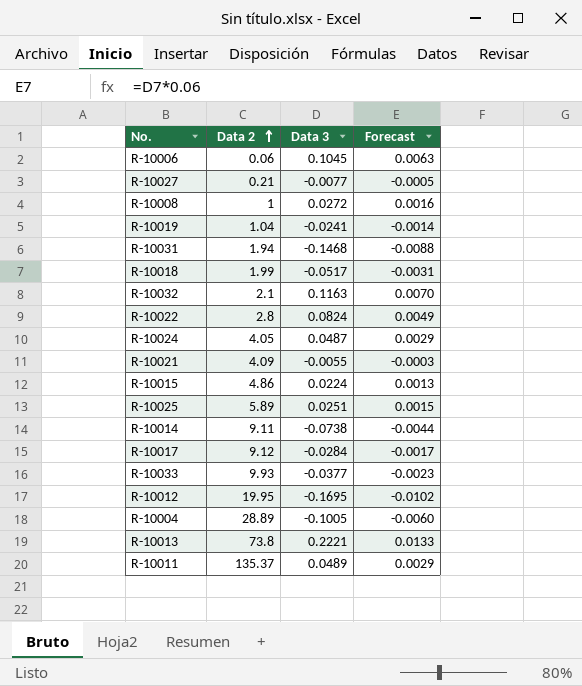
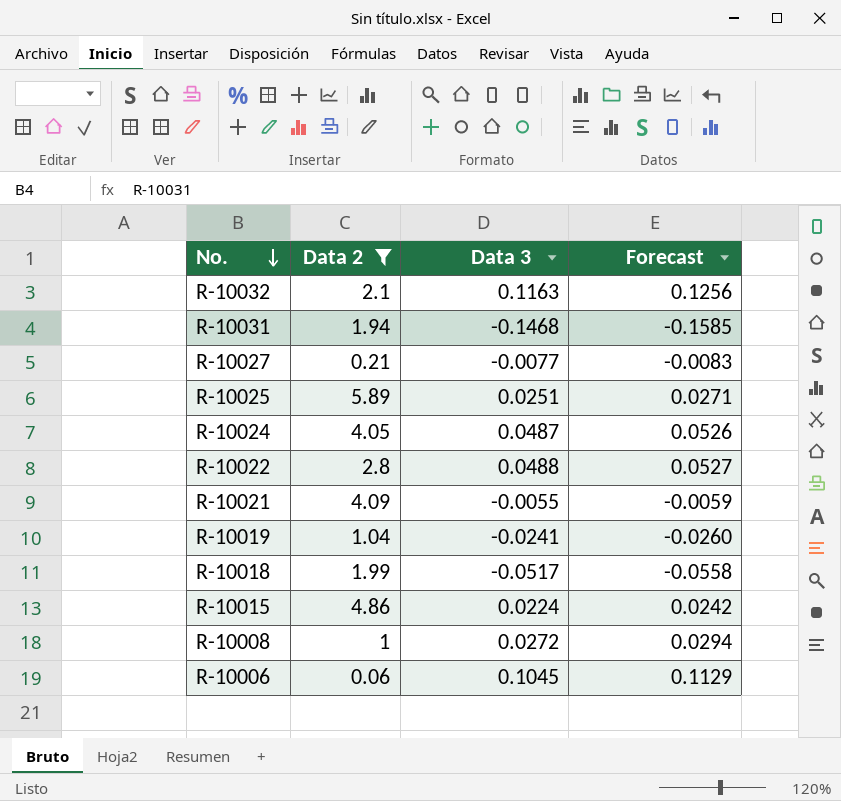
filter: none -> Data 2 <= 5.89
row order: Data 2 ascending -> No. descending
column Forecast | formula: [Data 3] * 0.06 -> [Data 3] * 1.08
R-10022 | Data 3: 0.0824 -> 0.0488

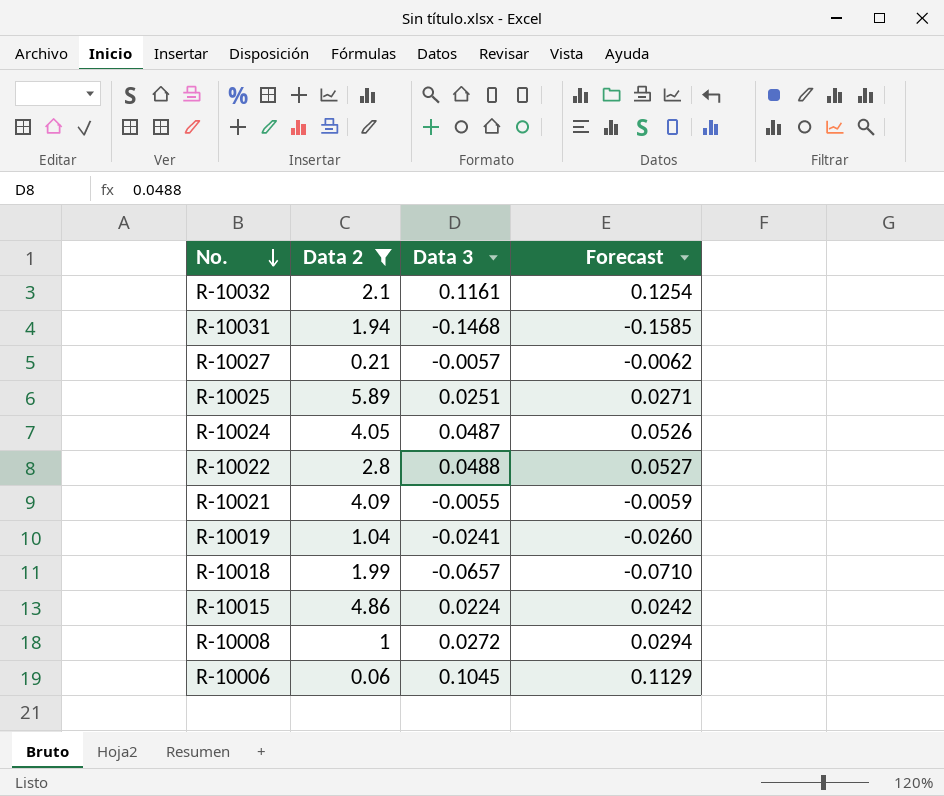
R-10032 | Data 3: 0.1163 -> 0.1161
R-10032 | Forecast: 0.1256 -> 0.1254
R-10027 | Data 3: -0.0077 -> -0.0057
R-10027 | Forecast: -0.0083 -> -0.0062
R-10018 | Data 3: -0.0517 -> -0.0657
R-10018 | Forecast: -0.0558 -> -0.0710

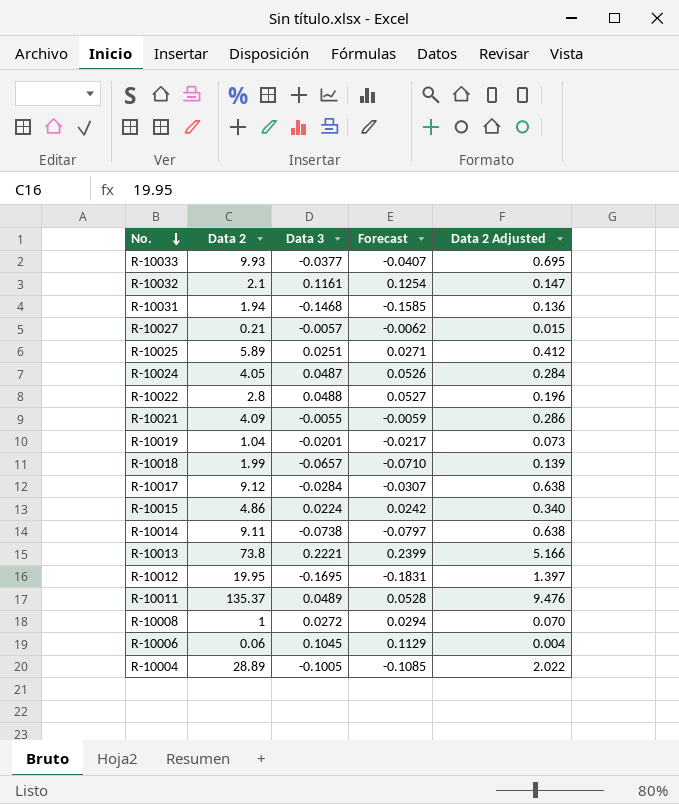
filter: Data 2 <= 5.89 -> none
column Data 2 Adjusted | formula: none -> [Data 2] * 0.07
R-10019 | Data 3: -0.0241 -> -0.0201
R-10019 | Forecast: -0.0260 -> -0.0217

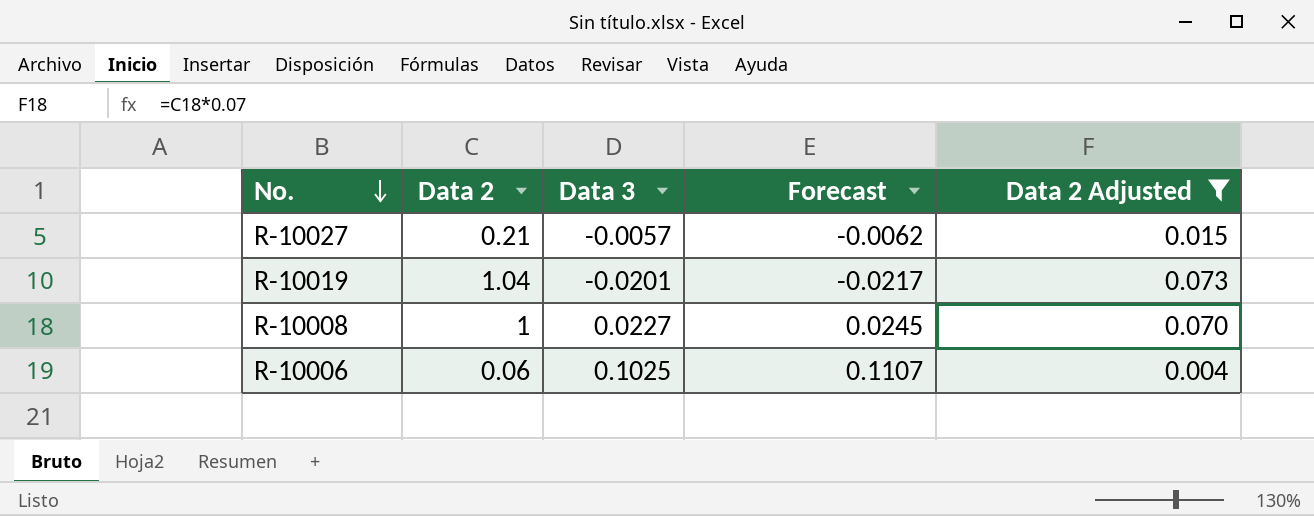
filter: none -> Data 2 Adjusted <= 0.073
R-10008 | Data 3: 0.0272 -> 0.0227
R-10008 | Forecast: 0.0294 -> 0.0245
R-10006 | Data 3: 0.1045 -> 0.1025
R-10006 | Forecast: 0.1129 -> 0.1107

